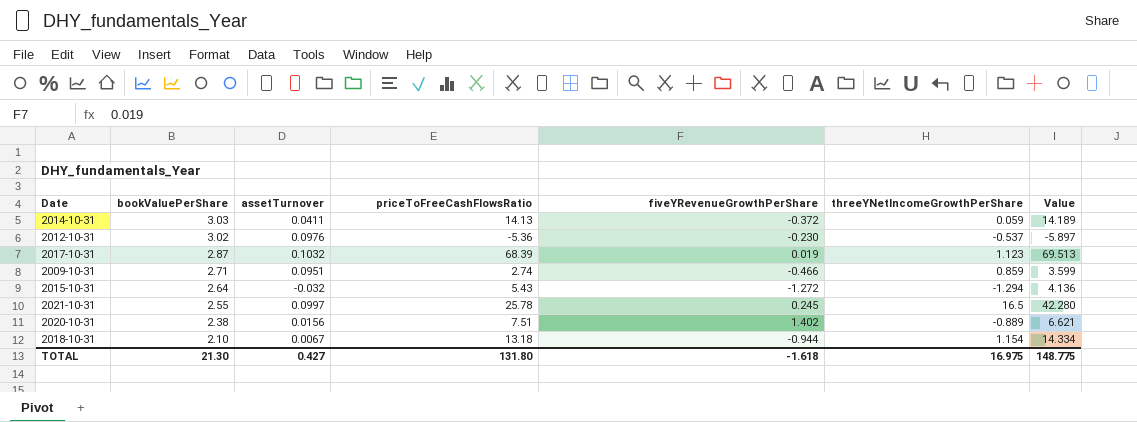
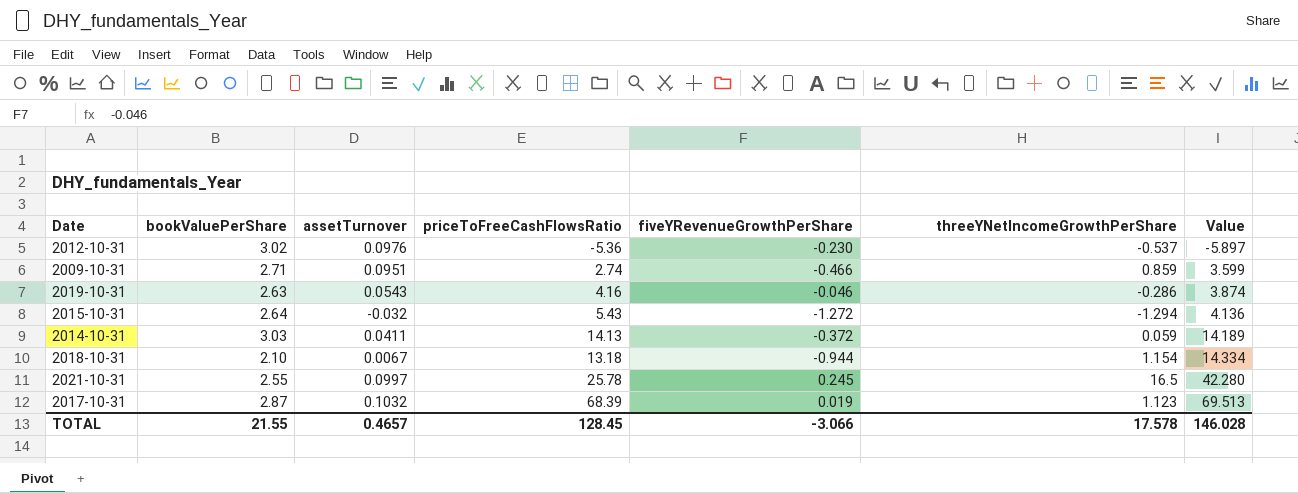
row order: bookValuePerShare descending -> Value ascending
row 2020-10-31: 2.38 | 0.0156 | 7.51 | 1.402 | -0.889 | 6.621 -> none
row 2019-10-31: none -> 2.63 | 0.0543 | 4.16 | -0.046 | -0.286 | 3.874
TOTAL | bookValuePerShare: 21.30 -> 21.55
TOTAL | assetTurnover: 0.427 -> 0.4657
TOTAL | priceToFreeCashFlowsRatio: 131.80 -> 128.45
TOTAL | fiveYRevenueGrowthPerShare: -1.618 -> -3.066
TOTAL | threeYNetIncomeGrowthPerShare: 16.975 -> 17.578
TOTAL | Value: 148.775 -> 146.028

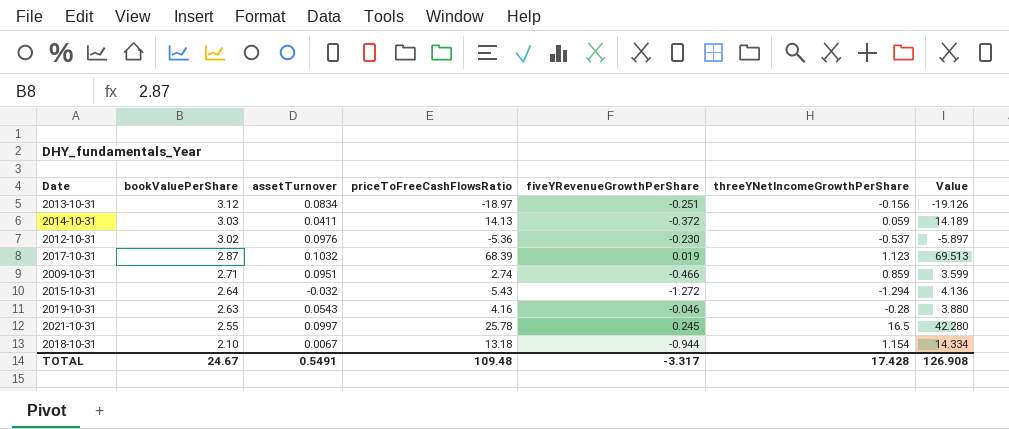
row order: Value ascending -> bookValuePerShare descending
row 2013-10-31: none -> 3.12 | 0.0834 | -18.97 | -0.251 | -0.156 | -19.126
2019-10-31 | threeYNetIncomeGrowthPerShare: -0.286 -> -0.28
2019-10-31 | Value: 3.874 -> 3.880
TOTAL | bookValuePerShare: 21.55 -> 24.67
TOTAL | assetTurnover: 0.4657 -> 0.5491
TOTAL | priceToFreeCashFlowsRatio: 128.45 -> 109.48
TOTAL | fiveYRevenueGrowthPerShare: -3.066 -> -3.317
TOTAL | threeYNetIncomeGrowthPerShare: 17.578 -> 17.428
TOTAL | Value: 146.028 -> 126.908

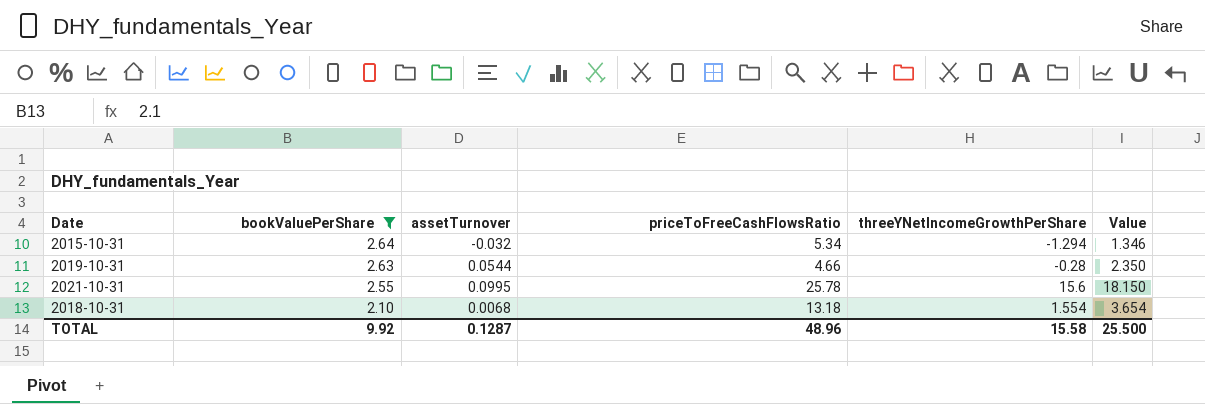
filter: none -> bookValuePerShare <= 2.64
column fiveYRevenueGrowthPerShare | position: 5 -> none
column Value | formula: [priceToFreeCashFlowsRatio] + [threeYNetIncomeGrowthPerShare] -> [bookValuePerShare] + [threeYNetIncomeGrowthPerShare]
2015-10-31 | priceToFreeCashFlowsRatio: 5.43 -> 5.34
2019-10-31 | assetTurnover: 0.0543 -> 0.0544
2019-10-31 | priceToFreeCashFlowsRatio: 4.16 -> 4.66
2021-10-31 | assetTurnover: 0.0997 -> 0.0995
2021-10-31 | threeYNetIncomeGrowthPerShare: 16.5 -> 15.6
2018-10-31 | assetTurnover: 0.0067 -> 0.0068
2018-10-31 | threeYNetIncomeGrowthPerShare: 1.154 -> 1.554
TOTAL | bookValuePerShare: 24.67 -> 9.92
TOTAL | assetTurnover: 0.5491 -> 0.1287
TOTAL | priceToFreeCashFlowsRatio: 109.48 -> 48.96
TOTAL | threeYNetIncomeGrowthPerShare: 17.428 -> 15.58
TOTAL | Value: 126.908 -> 25.500

